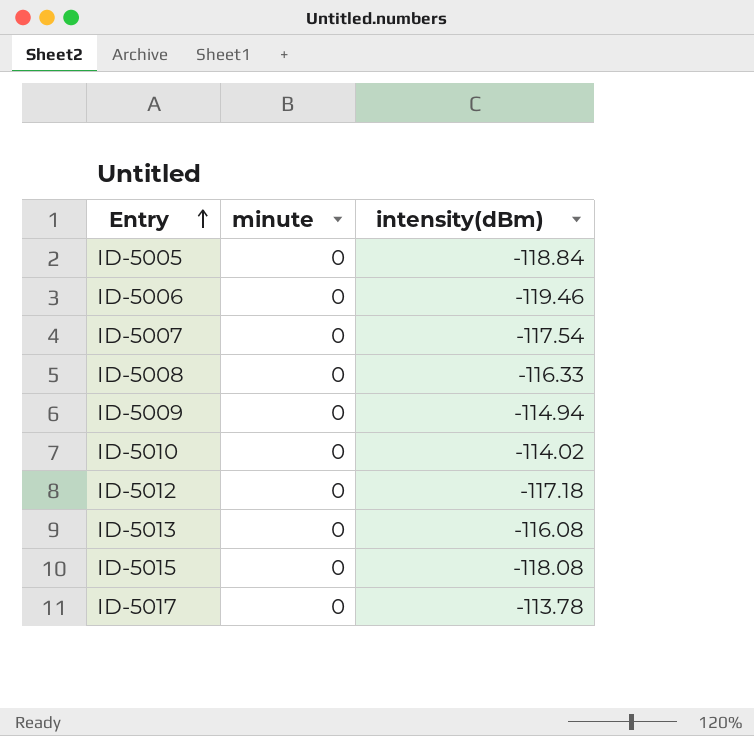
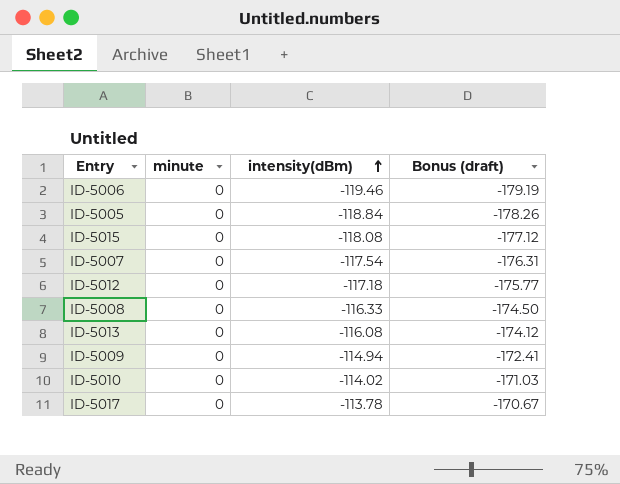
row order: Entry ascending -> intensity(dBm) ascending
column Bonus (draft) | formula: none -> [intensity(dBm)] * 1.5

